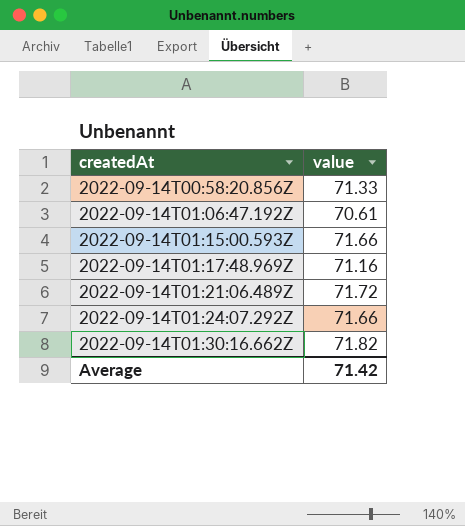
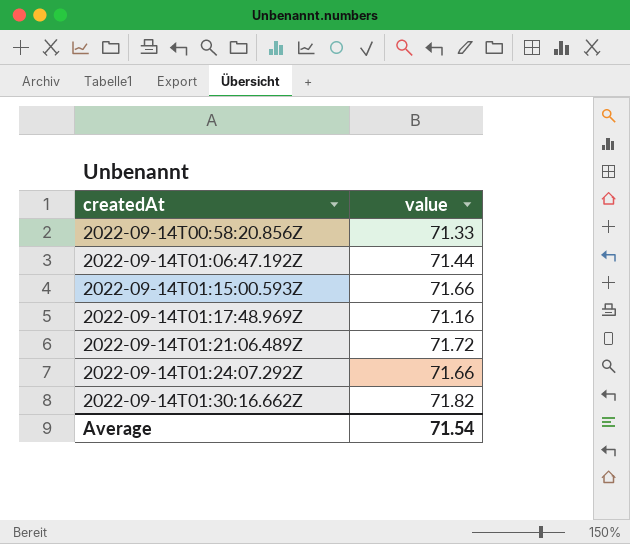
2022-09-14T01:06:47.192Z | value: 70.61 -> 71.44
Average | value: 71.42 -> 71.54

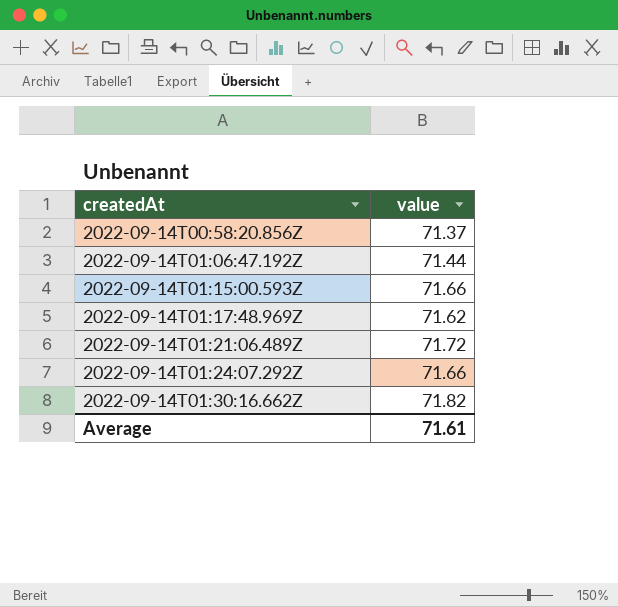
2022-09-14T00:58:20.856Z | value: 71.33 -> 71.37
2022-09-14T01:17:48.969Z | value: 71.16 -> 71.62
Average | value: 71.54 -> 71.61

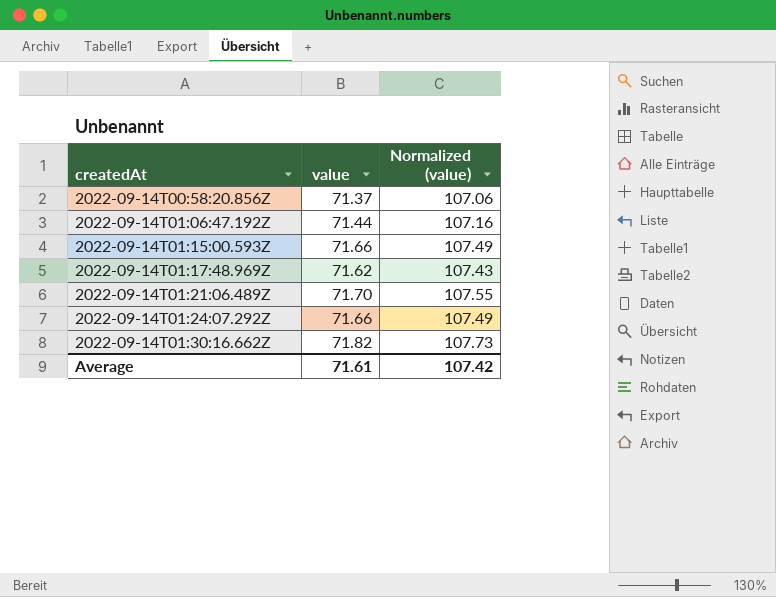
column Normalized (value) | formula: none -> [value] * 1.5
2022-09-14T01:21:06.489Z | value: 71.72 -> 71.70

